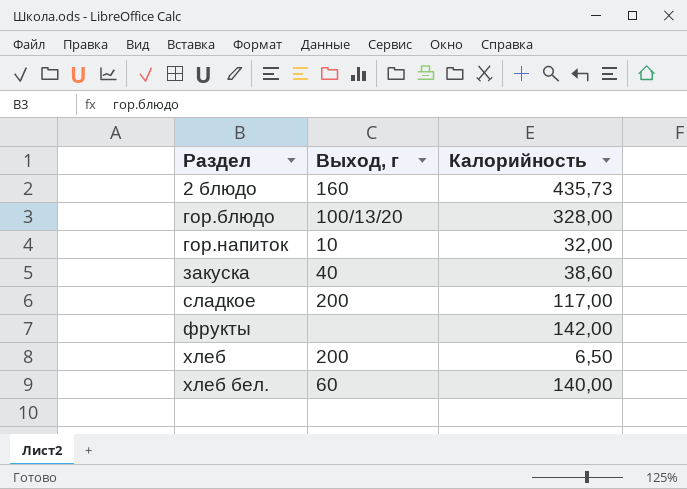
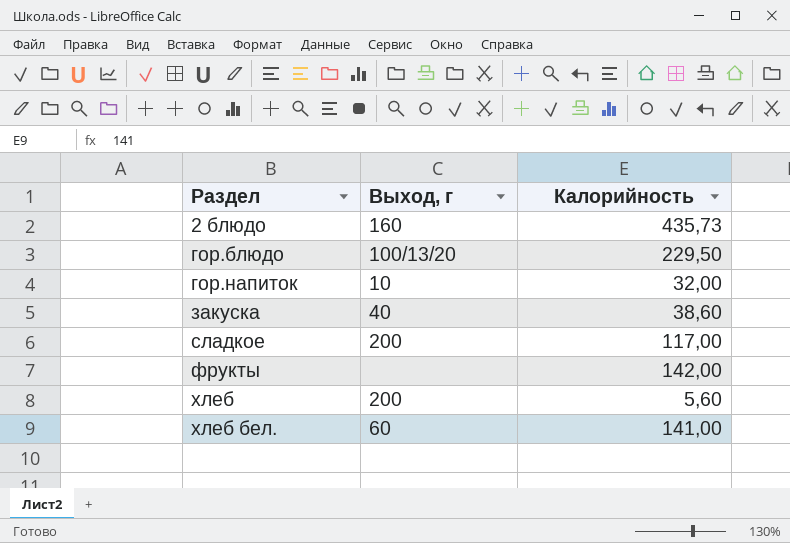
гор.блюдо | Калорийность: 328,00 -> 229,50
хлеб | Калорийность: 6,50 -> 5,60
хлеб бел. | Калорийность: 140,00 -> 141,00

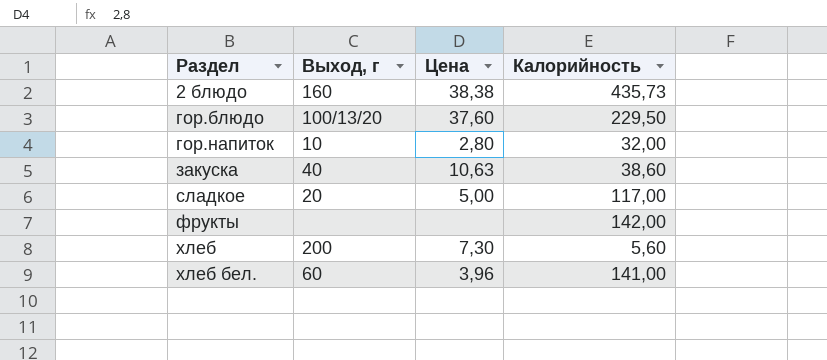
column Цена | position: none -> 3
сладкое | Выход, г: 200 -> 20

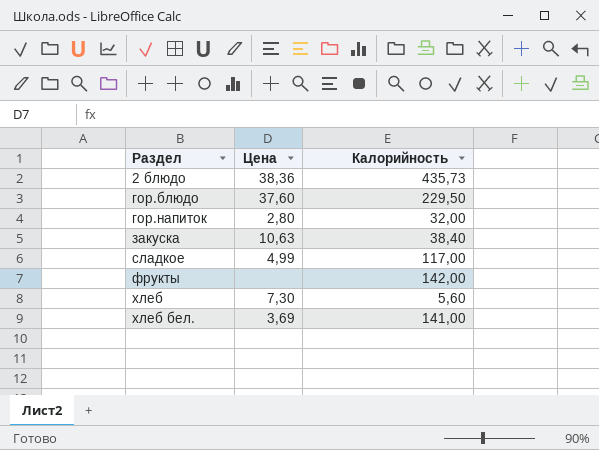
column Выход, г | position: 2 -> none
2 блюдо | Цена: 38,38 -> 38,36
закуска | Калорийность: 38,60 -> 38,40
сладкое | Цена: 5,00 -> 4,99
хлеб бел. | Цена: 3,96 -> 3,69

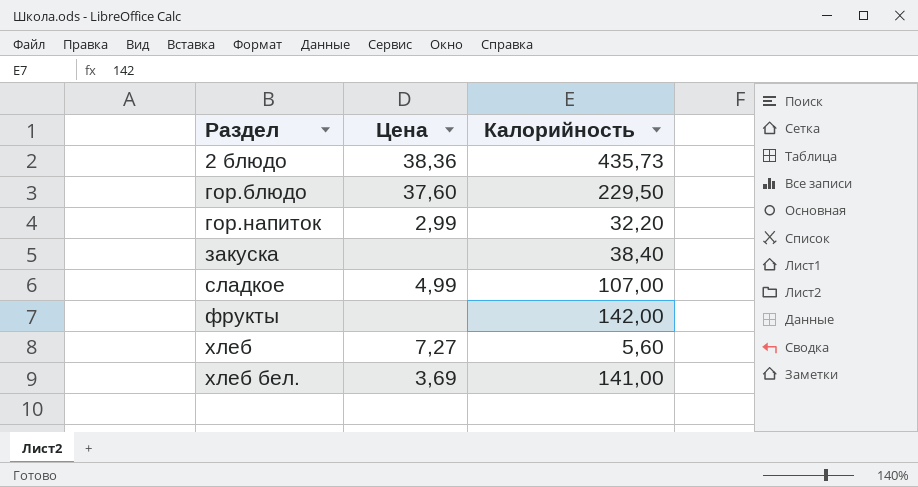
гор.напиток | Цена: 2,80 -> 2,99
гор.напиток | Калорийность: 32,00 -> 32,20
закуска | Цена: 10,63 -> none
сладкое | Калорийность: 117,00 -> 107,00
хлеб | Цена: 7,30 -> 7,27

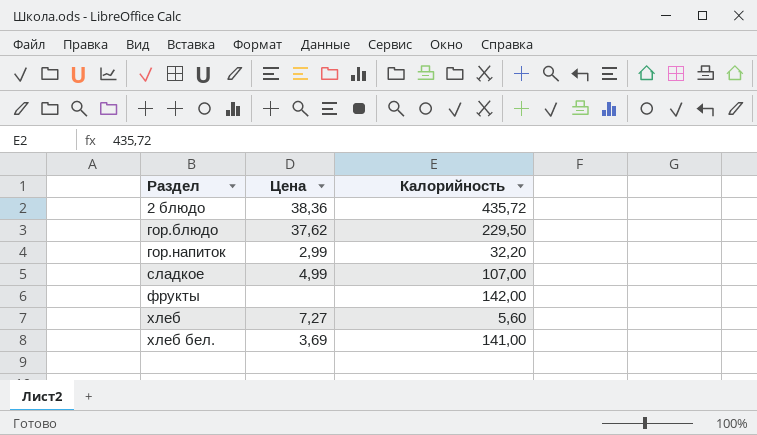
row закуска: none | 38,40 -> none
2 блюдо | Калорийность: 435,73 -> 435,72
гор.блюдо | Цена: 37,60 -> 37,62

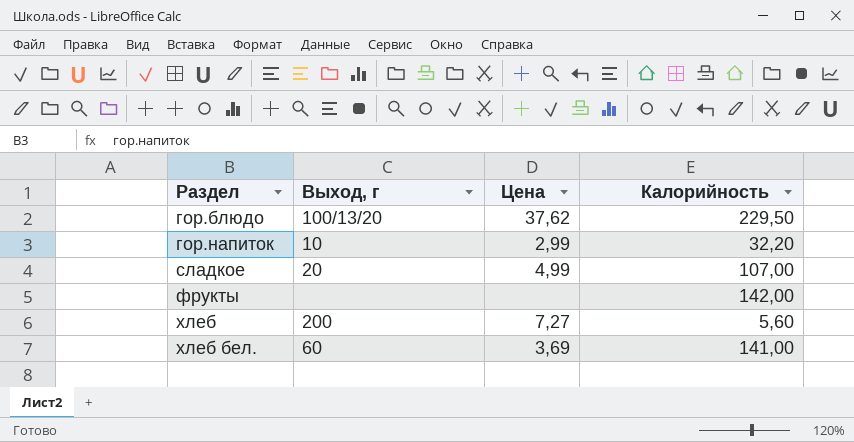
column Выход, г | position: none -> 2
row 2 блюдо: 38,36 | 435,72 -> none

